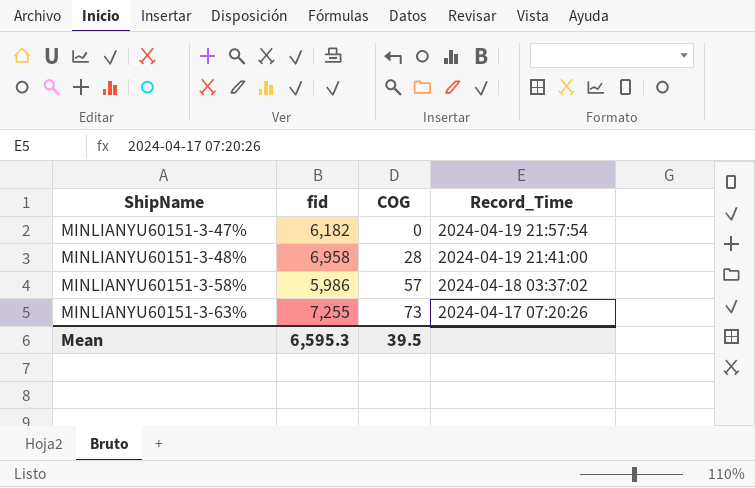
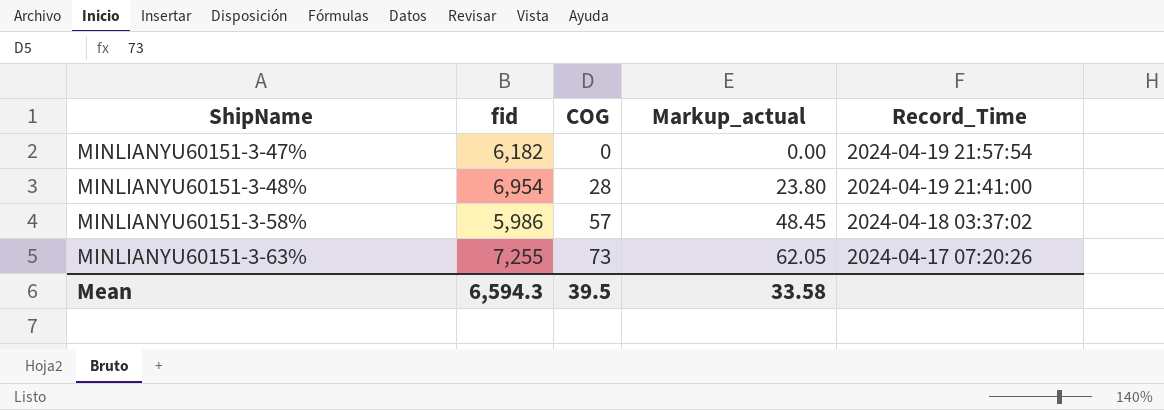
column Markup_actual | formula: none -> [COG] * 0.85
MINLIANYU60151-3-48% | fid: 6,958 -> 6,954
Mean | fid: 6,595.3 -> 6,594.3

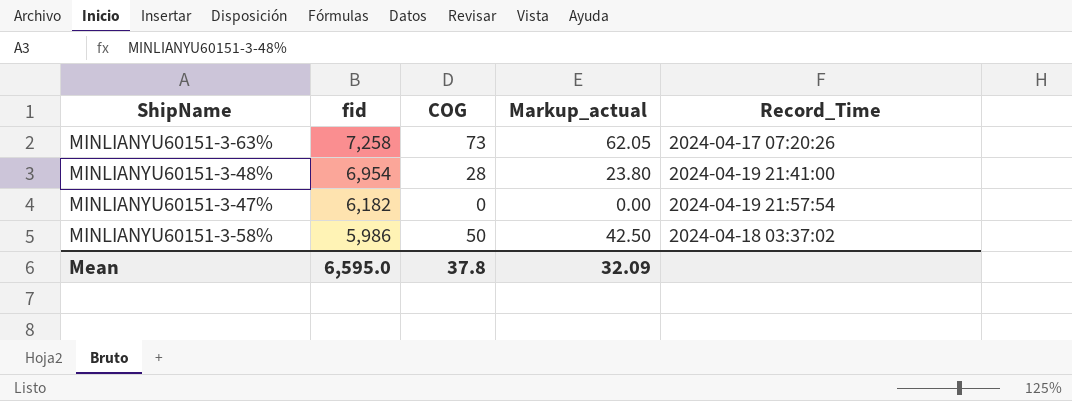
row order: ShipName ascending -> fid descending
MINLIANYU60151-3-63% | fid: 7,255 -> 7,258
MINLIANYU60151-3-58% | COG: 57 -> 50
MINLIANYU60151-3-58% | Markup_actual: 48.45 -> 42.50
Mean | fid: 6,594.3 -> 6,595.0
Mean | COG: 39.5 -> 37.8
Mean | Markup_actual: 33.58 -> 32.09

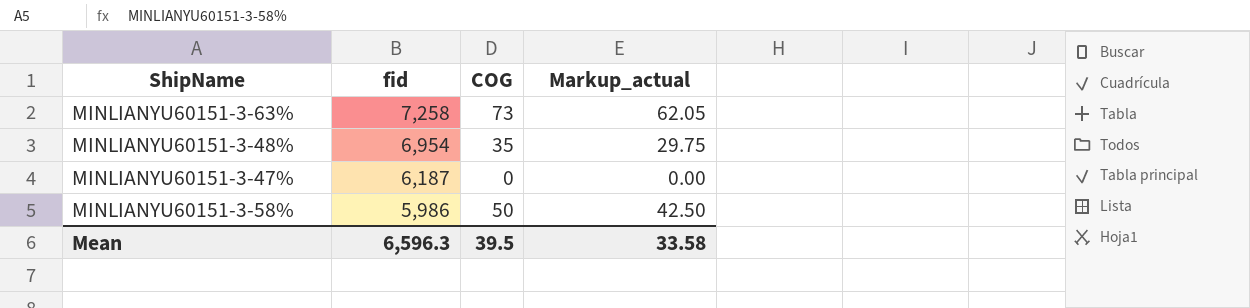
column Record_Time | position: 5 -> none
MINLIANYU60151-3-48% | COG: 28 -> 35
MINLIANYU60151-3-48% | Markup_actual: 23.80 -> 29.75
MINLIANYU60151-3-47% | fid: 6,182 -> 6,187
Mean | fid: 6,595.0 -> 6,596.3
Mean | COG: 37.8 -> 39.5
Mean | Markup_actual: 32.09 -> 33.58

